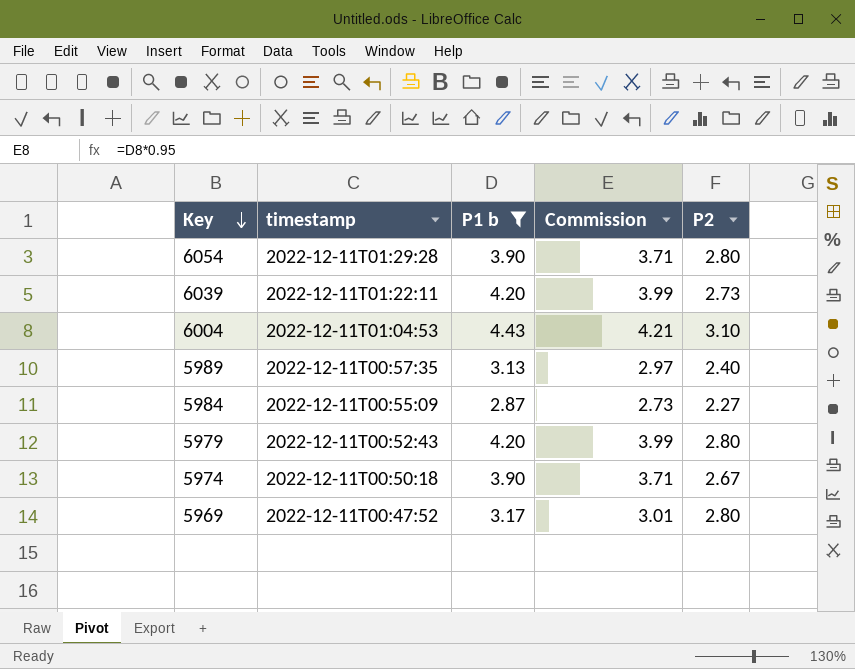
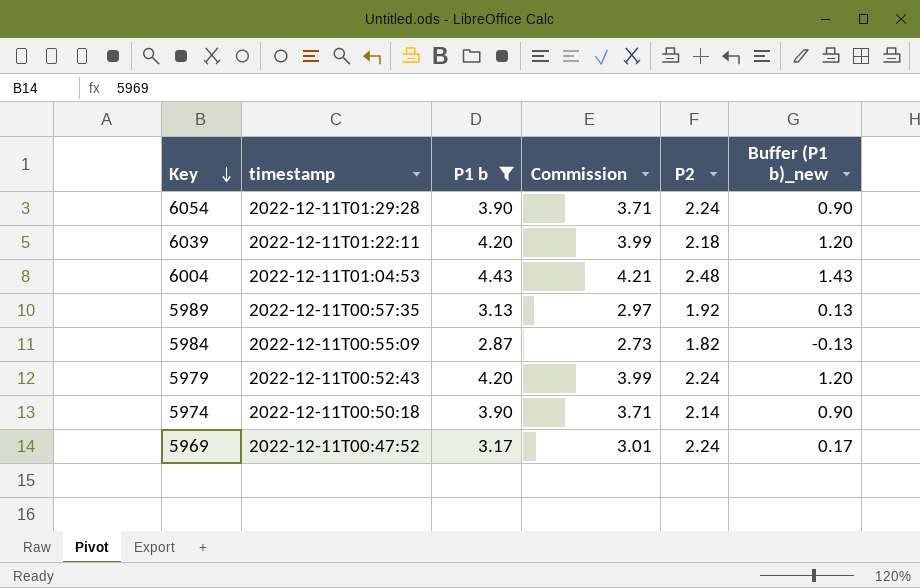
column Buffer (P1 b)_new | formula: none -> [P1 b] - 3
6054 | P2: 2.80 -> 2.24
6039 | P2: 2.73 -> 2.18
6004 | P2: 3.10 -> 2.48
5989 | P2: 2.40 -> 1.92
5984 | P2: 2.27 -> 1.82
5979 | P2: 2.80 -> 2.24
5974 | P2: 2.67 -> 2.14
5969 | P2: 2.80 -> 2.24

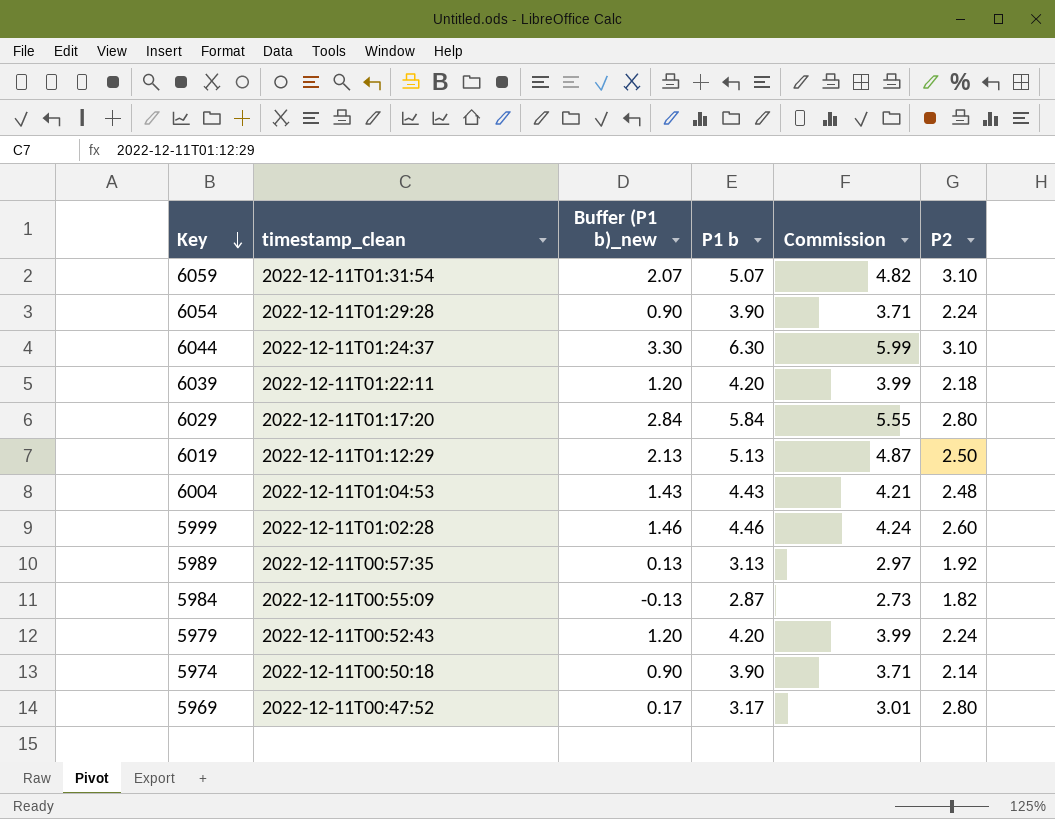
filter: P1 b <= 4.43 -> none
column name: timestamp -> timestamp_clean
column Buffer (P1 b)_new | position: 6 -> 3
5969 | P2: 2.24 -> 2.80

